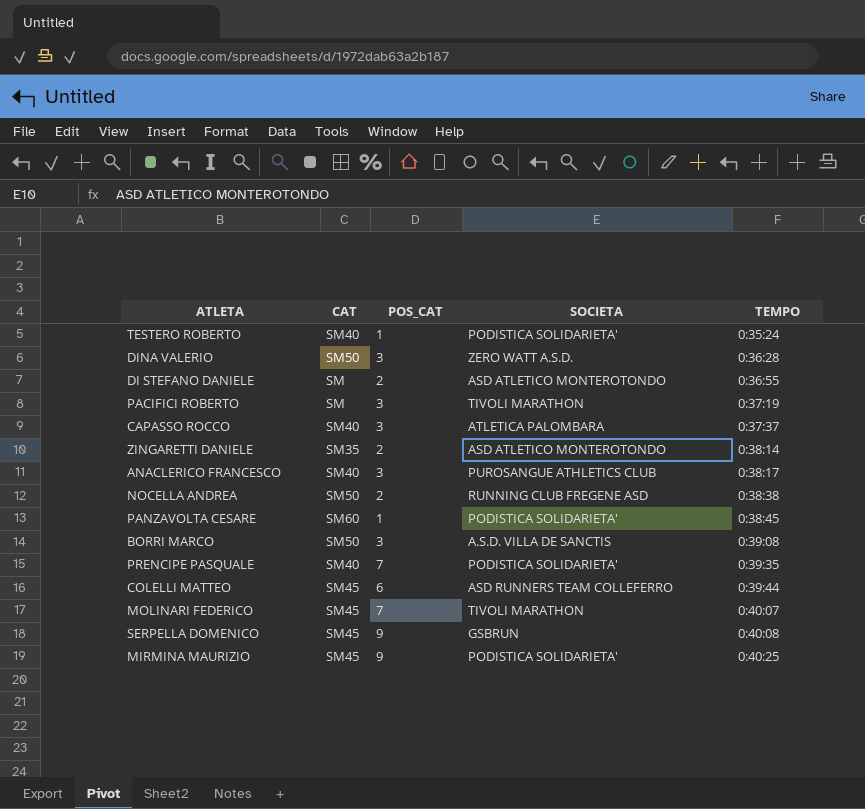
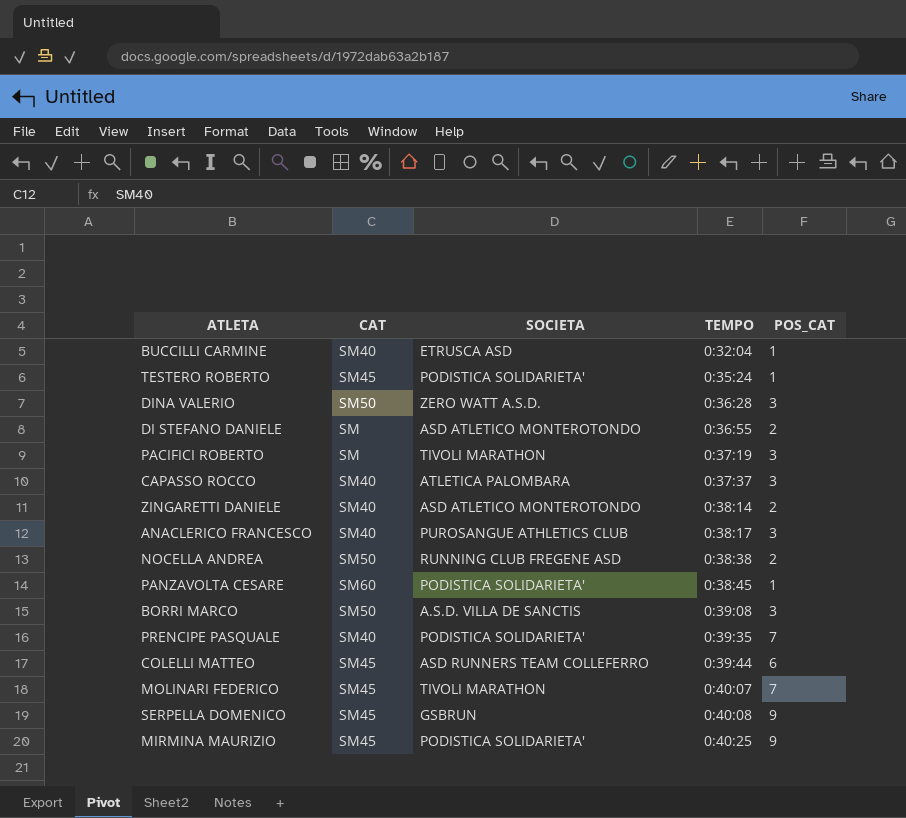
column POS_CAT | position: 3 -> 5
row BUCCILLI CARMINE: none -> SM40 | ETRUSCA ASD | 0:32:04 | 1
TESTERO ROBERTO | CAT: SM40 -> SM45
ZINGARETTI DANIELE | CAT: SM35 -> SM40

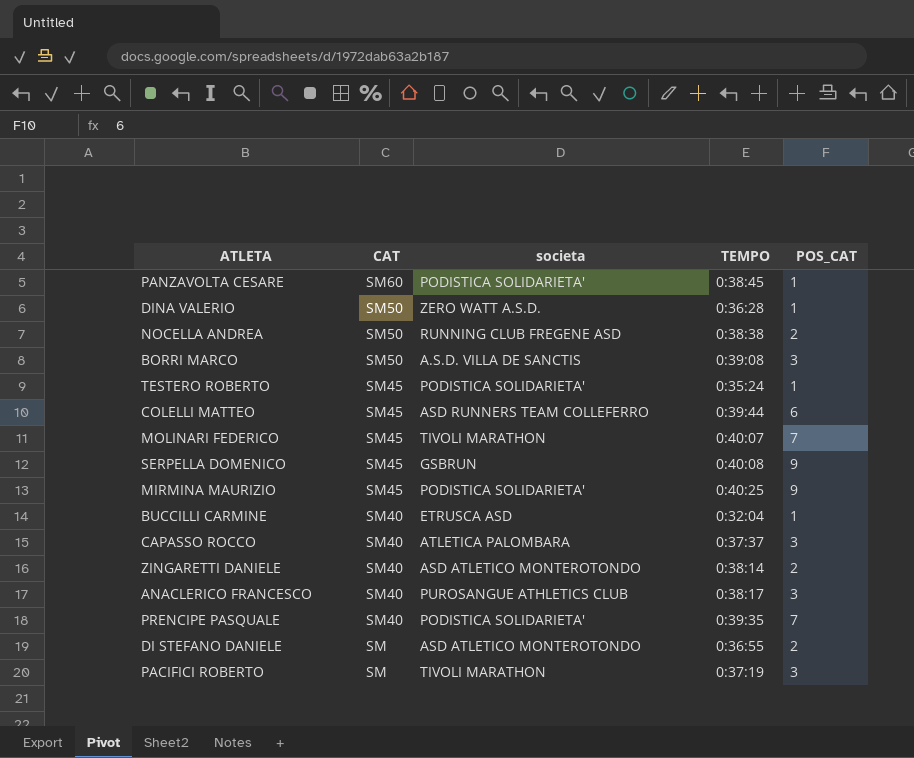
row order: TEMPO ascending -> CAT descending
column name: SOCIETA -> societa
DINA VALERIO | POS_CAT: 3 -> 1

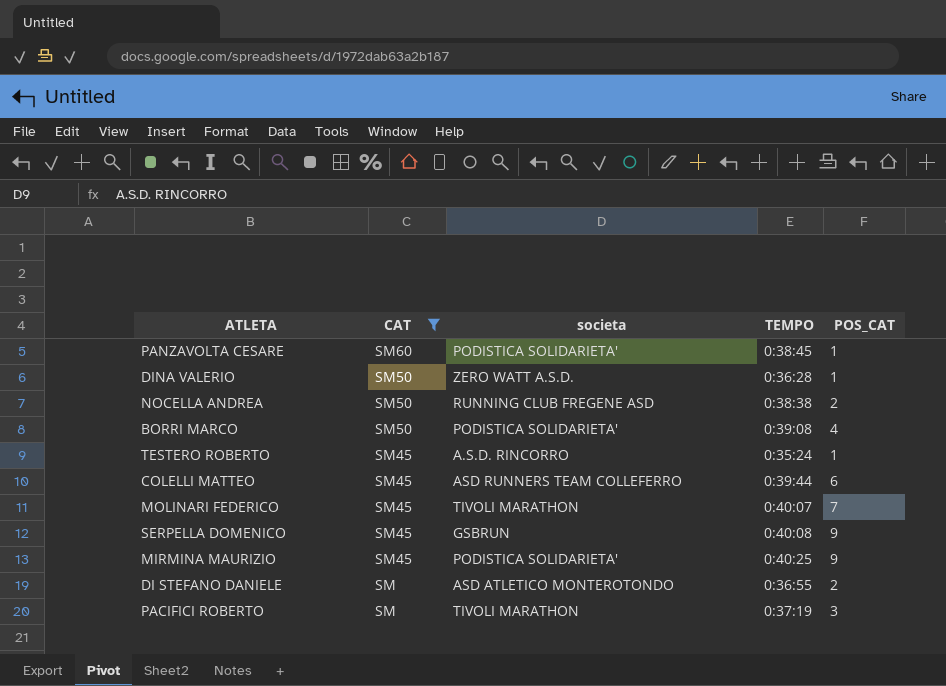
filter: none -> CAT != SM40
BORRI MARCO | societa: A.S.D. VILLA DE SANCTIS -> PODISTICA SOLIDARIETA'
BORRI MARCO | POS_CAT: 3 -> 4
TESTERO ROBERTO | societa: PODISTICA SOLIDARIETA' -> A.S.D. RINCORRO

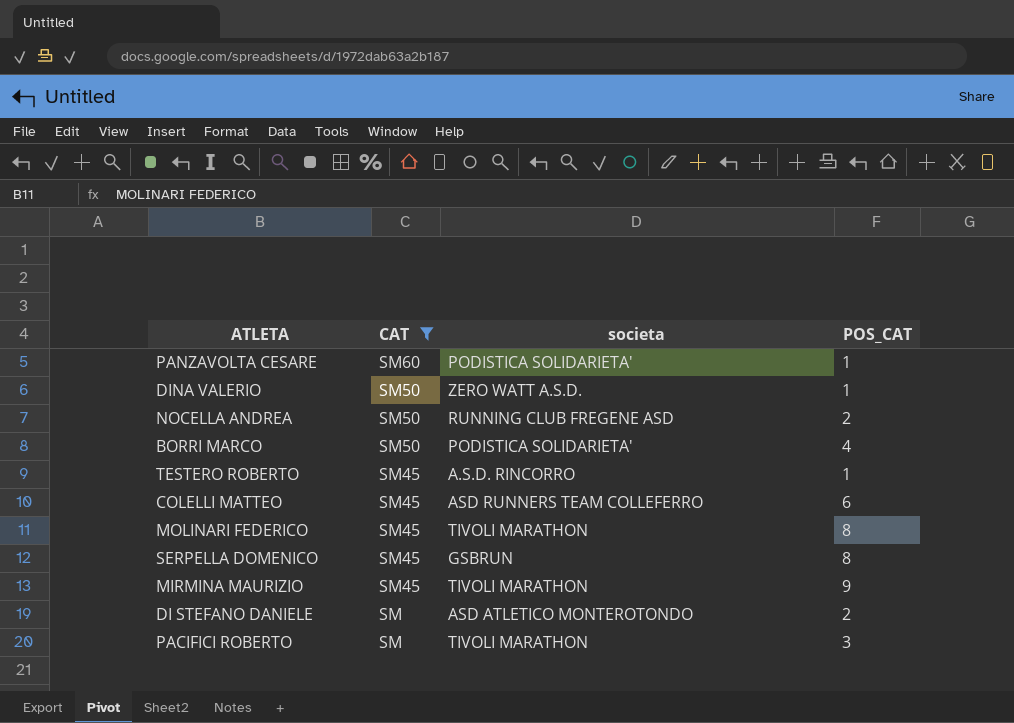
column TEMPO | position: 4 -> none
MOLINARI FEDERICO | POS_CAT: 7 -> 8
SERPELLA DOMENICO | POS_CAT: 9 -> 8
MIRMINA MAURIZIO | societa: PODISTICA SOLIDARIETA' -> TIVOLI MARATHON

